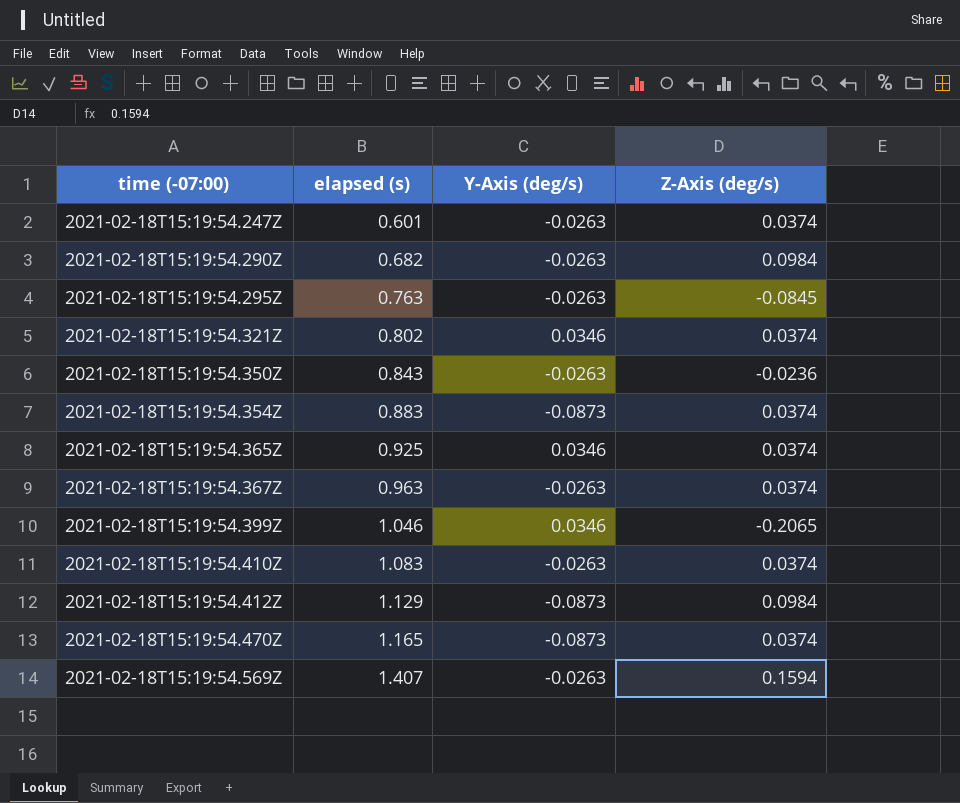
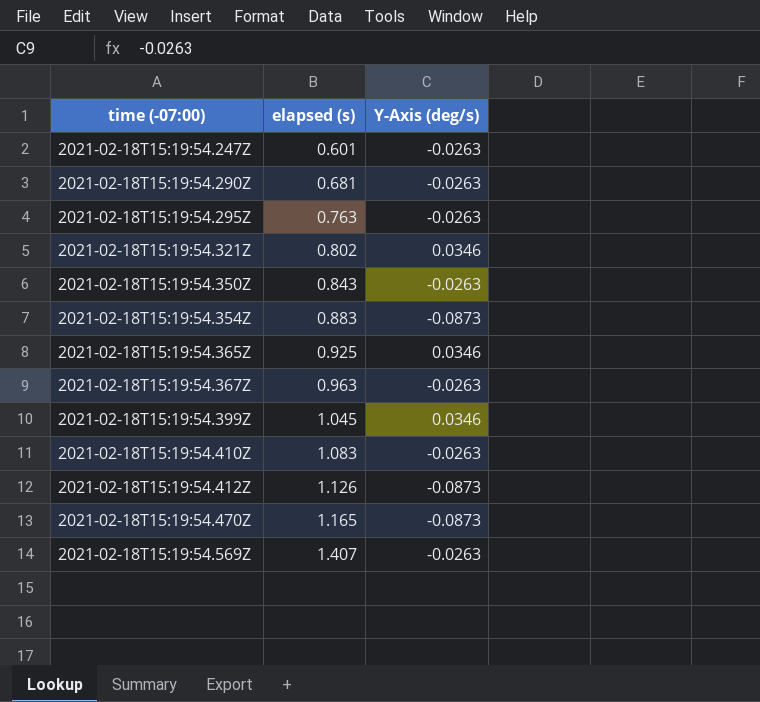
column Z-Axis (deg/s) | position: 4 -> none
2021-02-18T15:19:54.290Z | elapsed (s): 0.682 -> 0.681
2021-02-18T15:19:54.399Z | elapsed (s): 1.046 -> 1.045
2021-02-18T15:19:54.412Z | elapsed (s): 1.129 -> 1.126

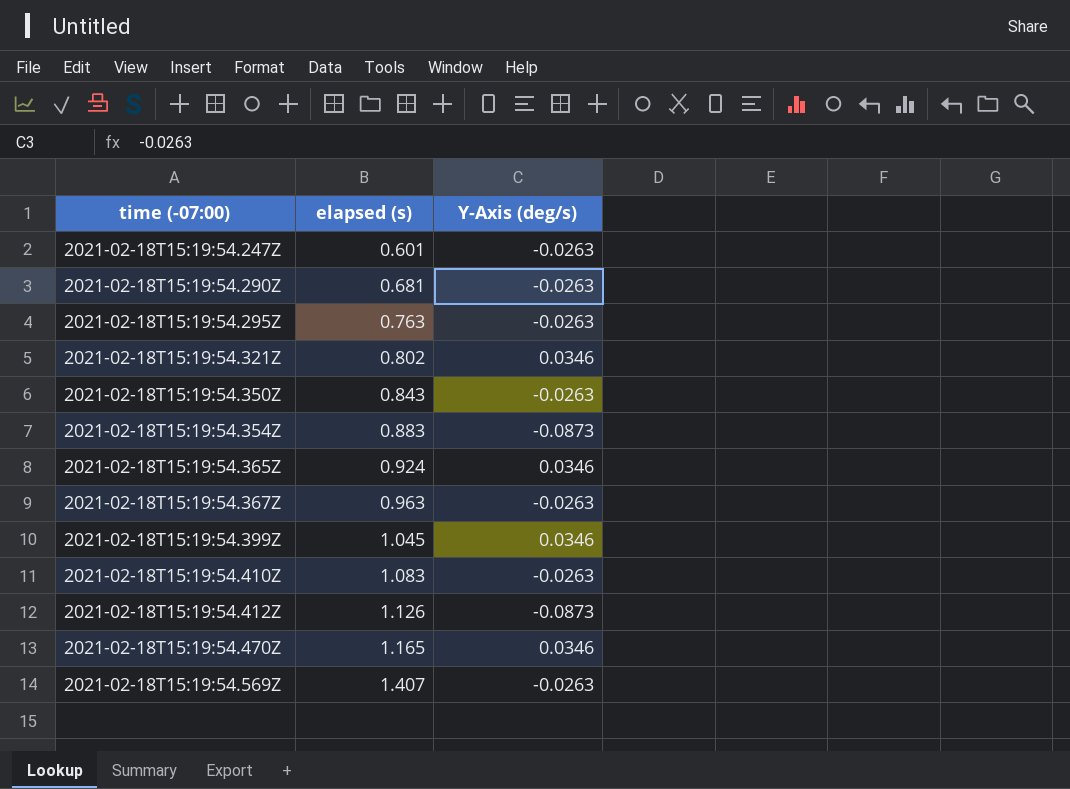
2021-02-18T15:19:54.365Z | elapsed (s): 0.925 -> 0.924
2021-02-18T15:19:54.470Z | Y-Axis (deg/s): -0.0873 -> 0.0346

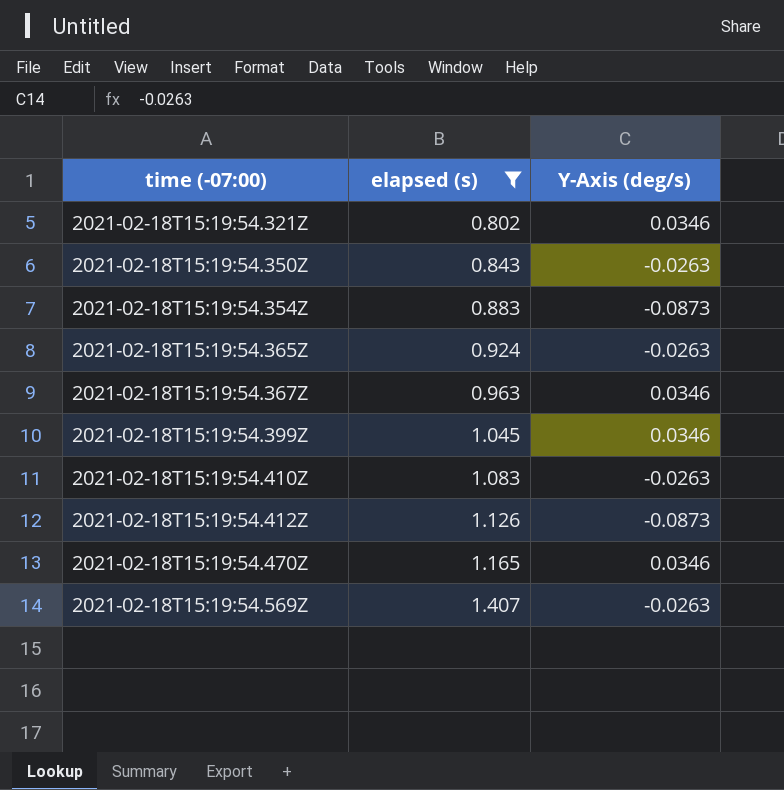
filter: none -> elapsed (s) >= 0.802
2021-02-18T15:19:54.365Z | Y-Axis (deg/s): 0.0346 -> -0.0263
2021-02-18T15:19:54.367Z | Y-Axis (deg/s): -0.0263 -> 0.0346

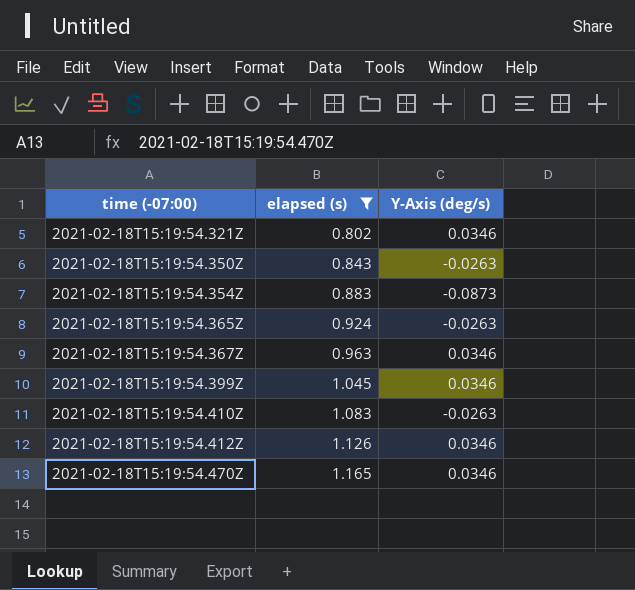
row 2021-02-18T15:19:54.569Z: 1.407 | -0.0263 -> none
2021-02-18T15:19:54.412Z | Y-Axis (deg/s): -0.0873 -> 0.0346

